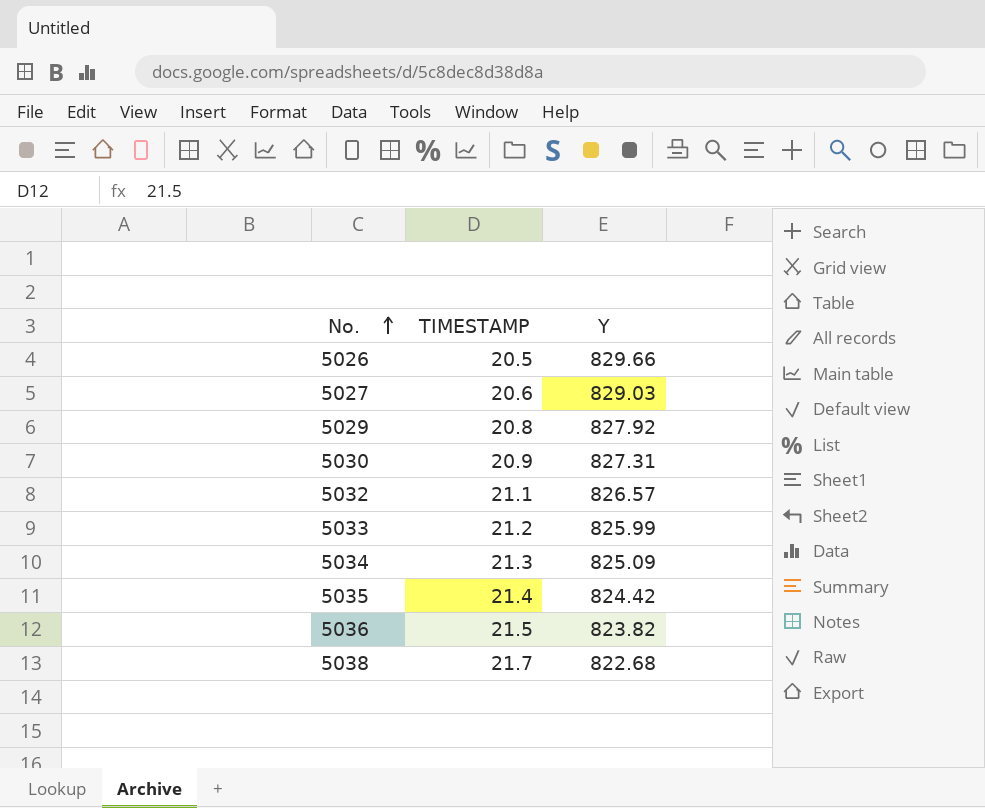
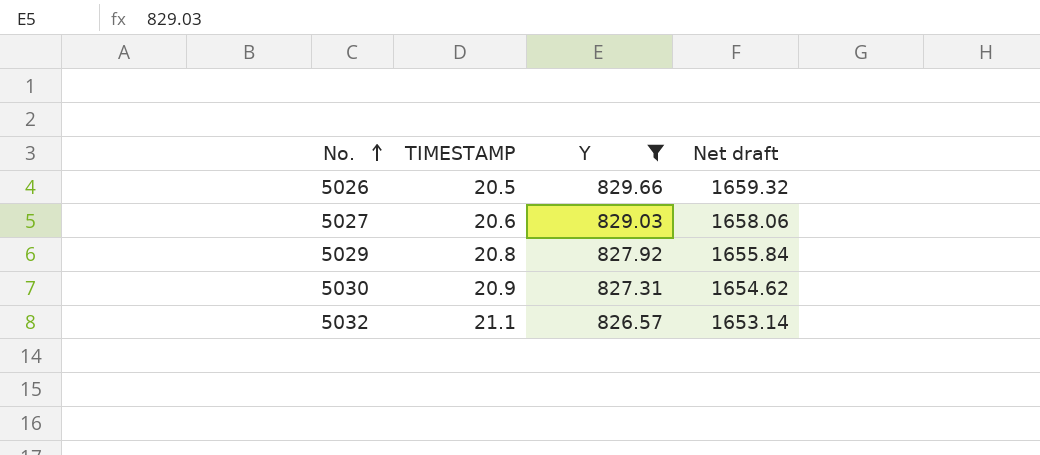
filter: none -> Y >= 826.57
column Net draft | formula: none -> [Y] * 2

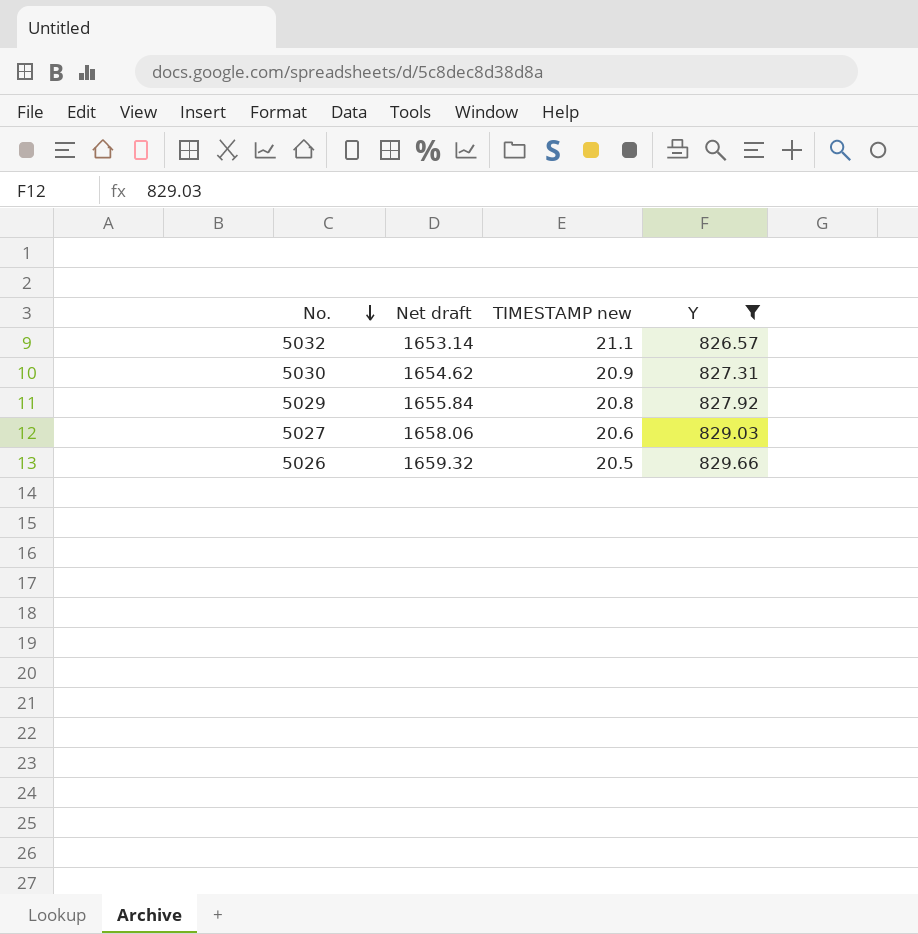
row order: No. ascending -> No. descending
column Net draft | position: 4 -> 2
column name: TIMESTAMP -> TIMESTAMP new

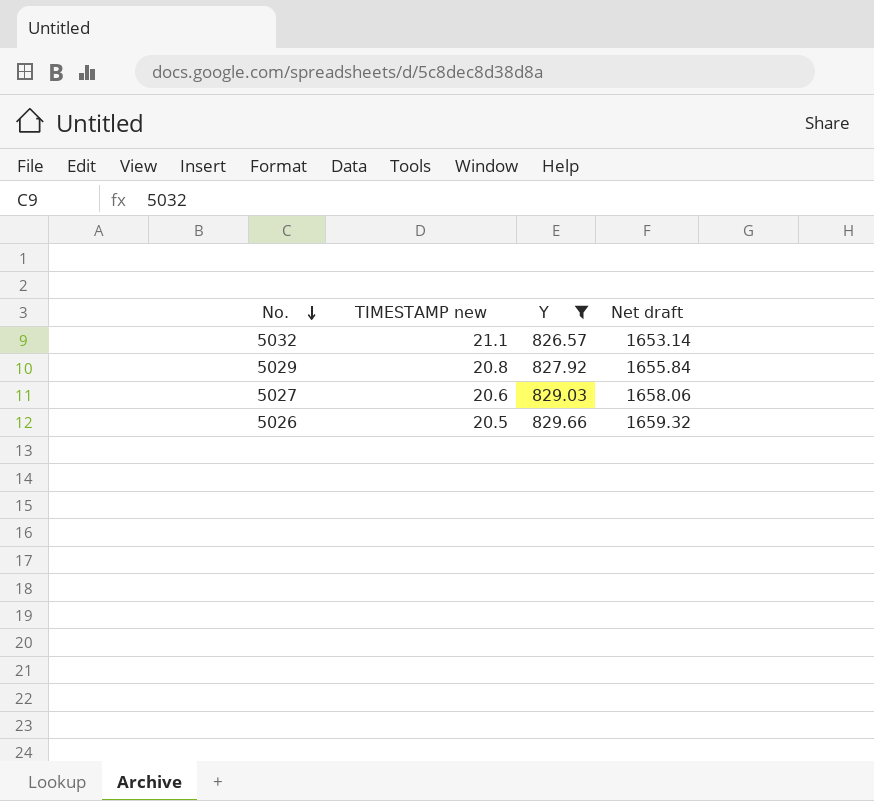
column Net draft | position: 2 -> 4
row 5030: 1654.62 | 20.9 | 827.31 -> none

